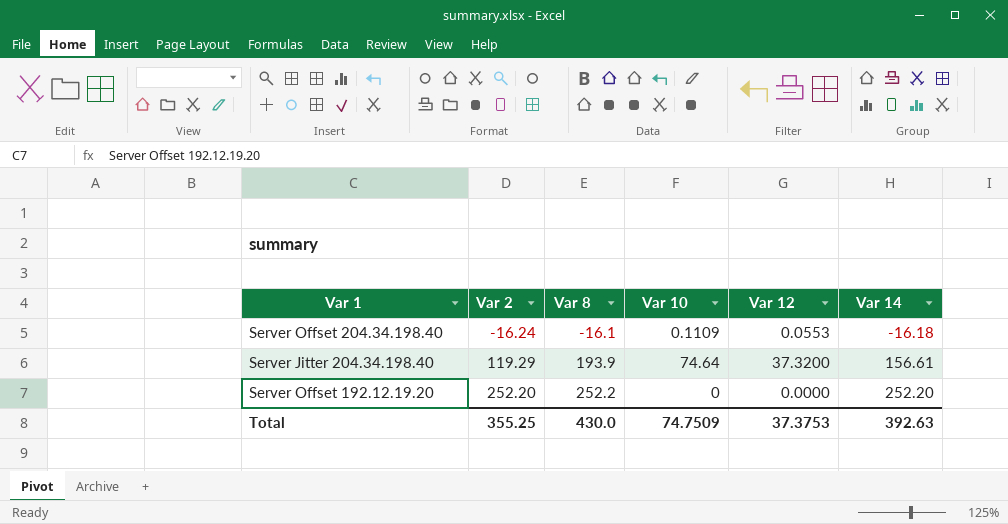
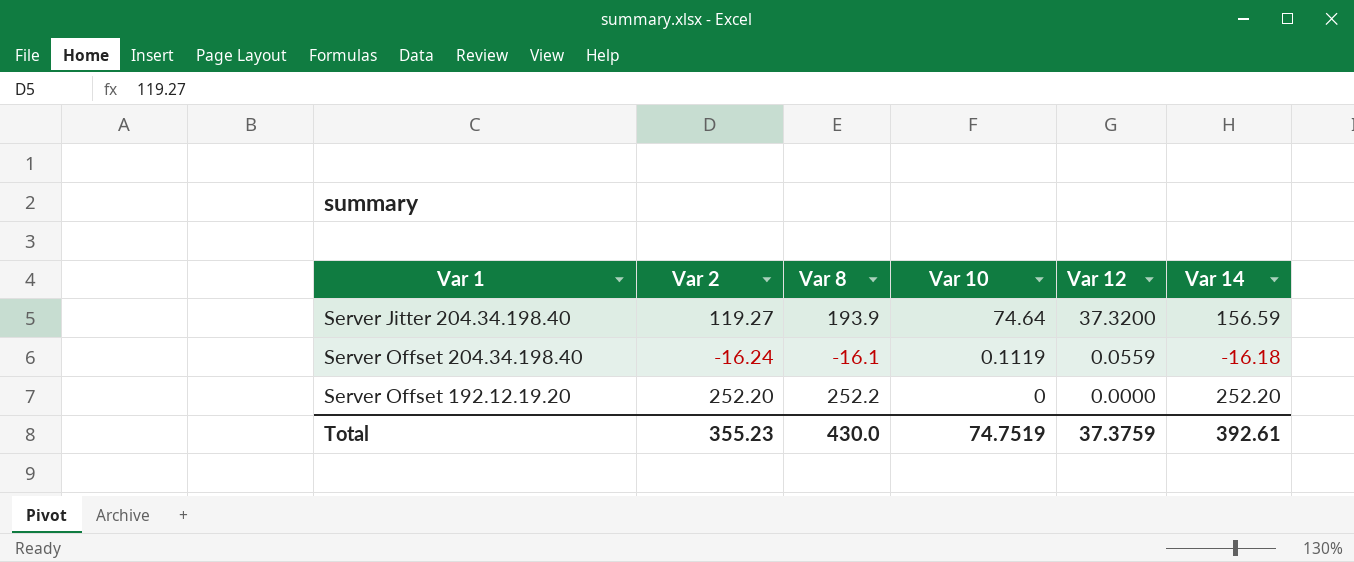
row order: Var 2 ascending -> Var 10 descending
Server Jitter 204.34.198.40 | Var 2: 119.29 -> 119.27
Server Jitter 204.34.198.40 | Var 14: 156.61 -> 156.59
Server Offset 204.34.198.40 | Var 10: 0.1109 -> 0.1119
Server Offset 204.34.198.40 | Var 12: 0.0553 -> 0.0559
Total | Var 2: 355.25 -> 355.23
Total | Var 10: 74.7509 -> 74.7519
Total | Var 12: 37.3753 -> 37.3759
Total | Var 14: 392.63 -> 392.61

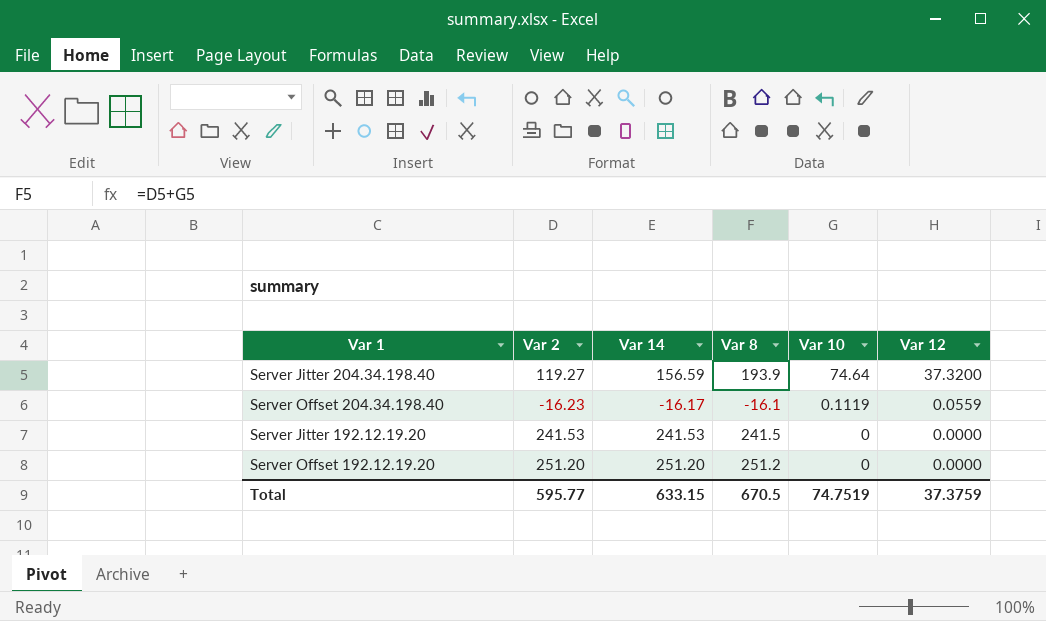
column Var 14 | position: 6 -> 3
Server Offset 204.34.198.40 | Var 2: -16.24 -> -16.23
Server Offset 204.34.198.40 | Var 14: -16.18 -> -16.17
row Server Jitter 192.12.19.20: none -> 241.53 | 241.53 | 241.5 | 0 | 0.0000
Server Offset 192.12.19.20 | Var 2: 252.20 -> 251.20
Server Offset 192.12.19.20 | Var 14: 252.20 -> 251.20
Server Offset 192.12.19.20 | Var 8: 252.2 -> 251.2
Total | Var 2: 355.23 -> 595.77
Total | Var 14: 392.61 -> 633.15
Total | Var 8: 430.0 -> 670.5

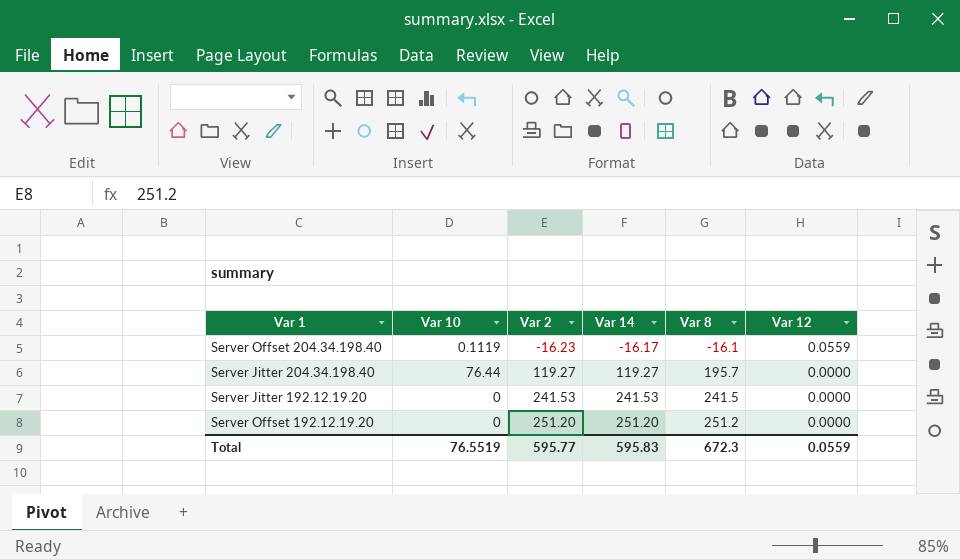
row order: Var 10 descending -> Var 2 ascending
column Var 10 | position: 5 -> 2
Server Jitter 204.34.198.40 | Var 10: 74.64 -> 76.44
Server Jitter 204.34.198.40 | Var 14: 156.59 -> 119.27
Server Jitter 204.34.198.40 | Var 8: 193.9 -> 195.7
Server Jitter 204.34.198.40 | Var 12: 37.3200 -> 0.0000
Total | Var 10: 74.7519 -> 76.5519
Total | Var 14: 633.15 -> 595.83
Total | Var 8: 670.5 -> 672.3
Total | Var 12: 37.3759 -> 0.0559

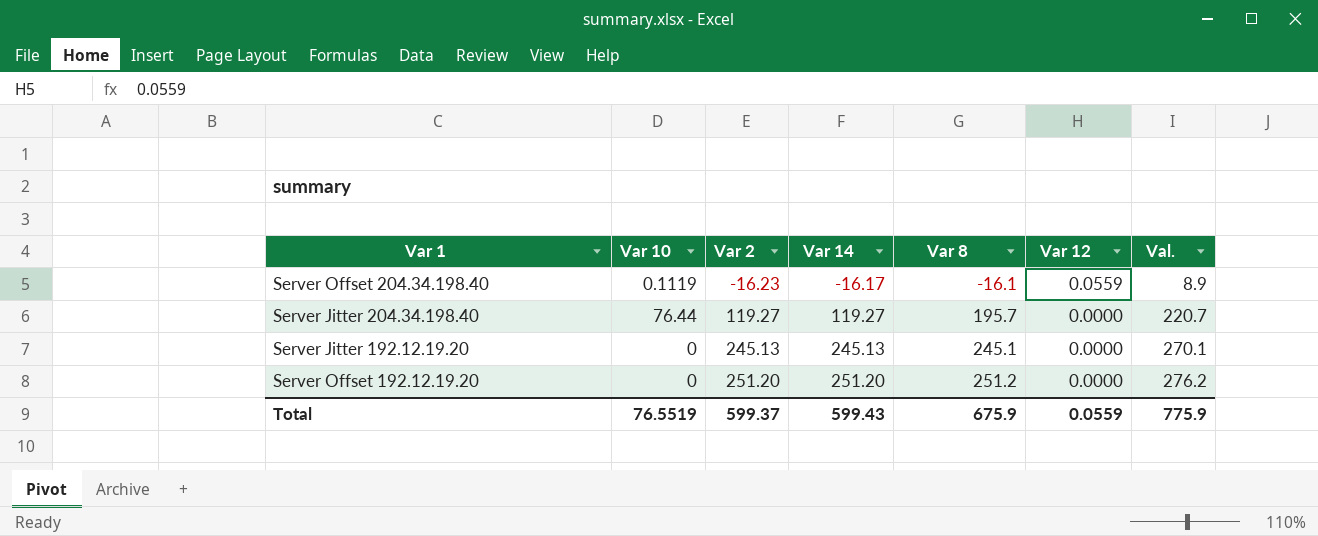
column Val. | formula: none -> [Var 8] + 25
Server Jitter 192.12.19.20 | Var 2: 241.53 -> 245.13
Server Jitter 192.12.19.20 | Var 14: 241.53 -> 245.13
Server Jitter 192.12.19.20 | Var 8: 241.5 -> 245.1
Total | Var 2: 595.77 -> 599.37
Total | Var 14: 595.83 -> 599.43
Total | Var 8: 672.3 -> 675.9

